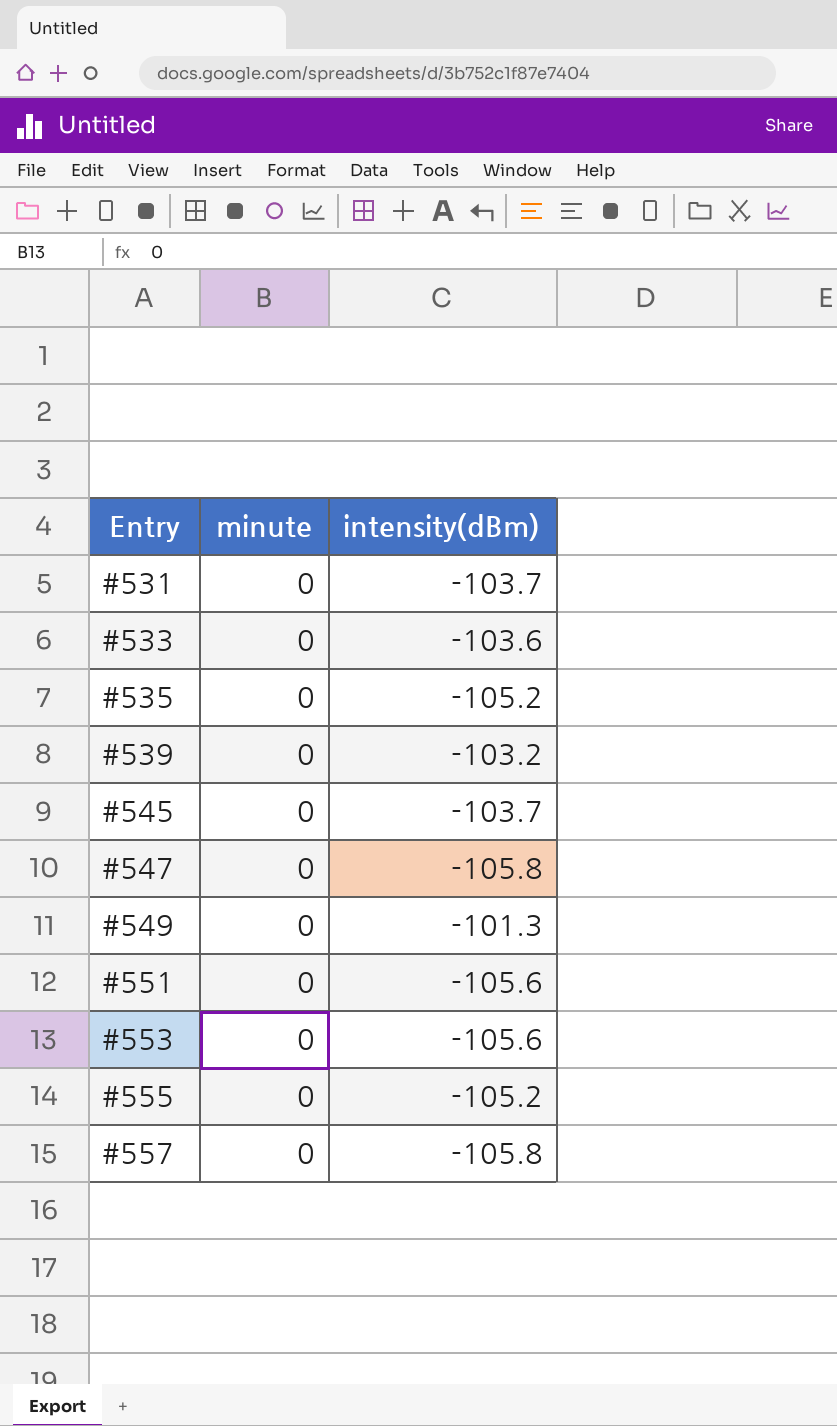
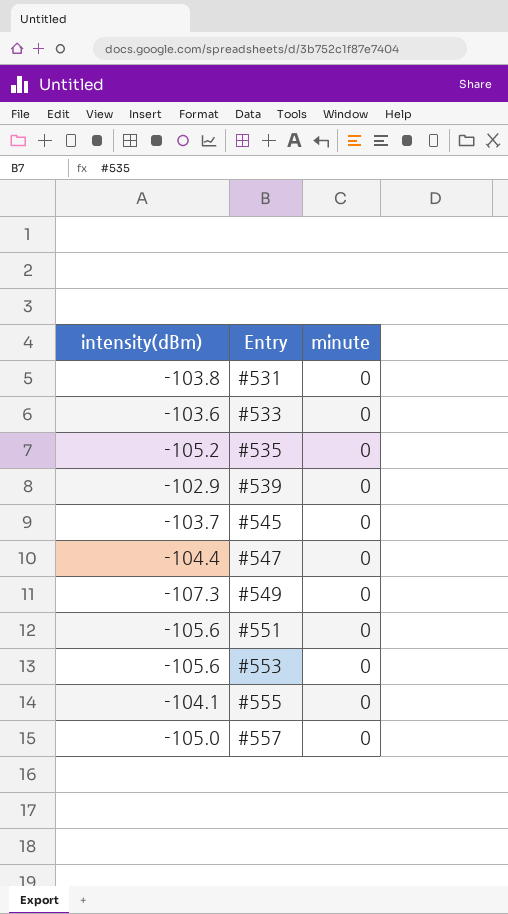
column intensity(dBm) | position: 3 -> 1
#531 | intensity(dBm): -103.7 -> -103.8
#539 | intensity(dBm): -103.2 -> -102.9
#547 | intensity(dBm): -105.8 -> -104.4
#549 | intensity(dBm): -101.3 -> -107.3
#555 | intensity(dBm): -105.2 -> -104.1
#557 | intensity(dBm): -105.8 -> -105.0

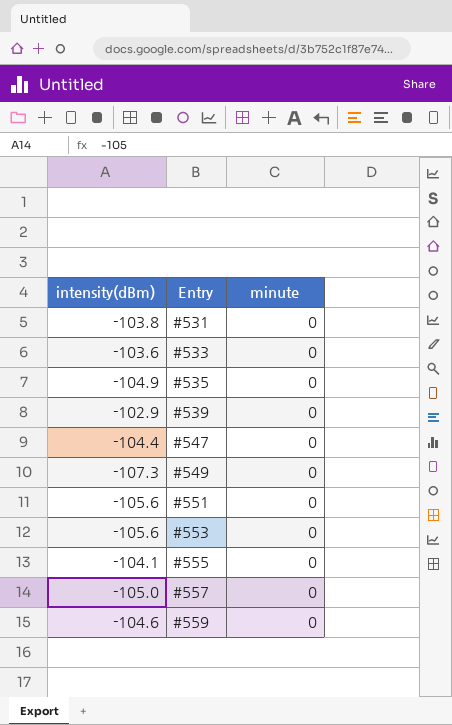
row #545: -103.7 | 0 -> none
#535 | intensity(dBm): -105.2 -> -104.9
row #559: none -> -104.6 | 0

